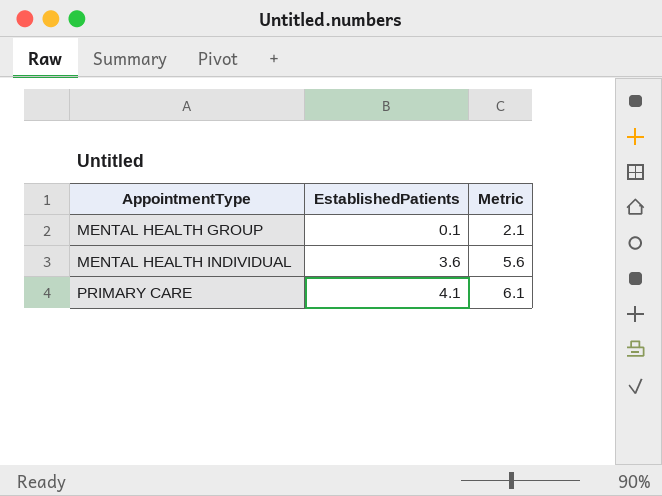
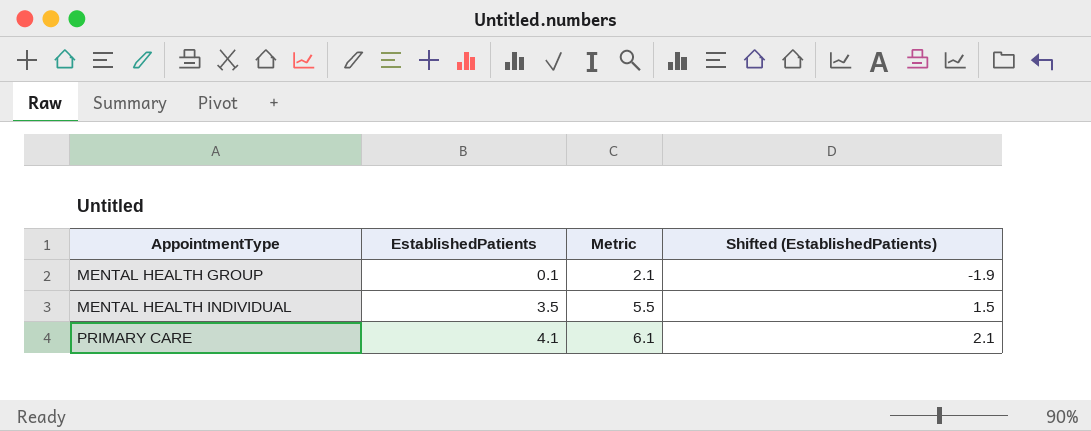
column Shifted (EstablishedPatients) | formula: none -> [EstablishedPatients] - 2
MENTAL HEALTH INDIVIDUAL | EstablishedPatients: 3.6 -> 3.5
MENTAL HEALTH INDIVIDUAL | Metric: 5.6 -> 5.5

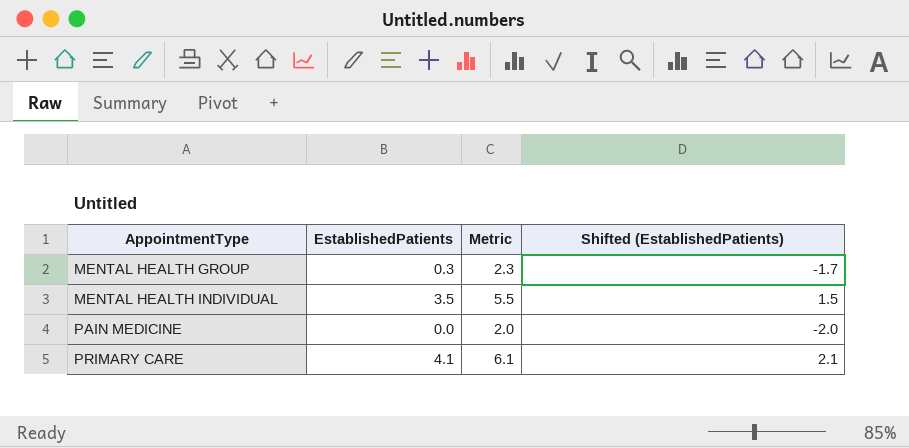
MENTAL HEALTH GROUP | EstablishedPatients: 0.1 -> 0.3
MENTAL HEALTH GROUP | Metric: 2.1 -> 2.3
MENTAL HEALTH GROUP | Shifted (EstablishedPatients): -1.9 -> -1.7
row PAIN MEDICINE: none -> 0.0 | 2.0 | -2.0

